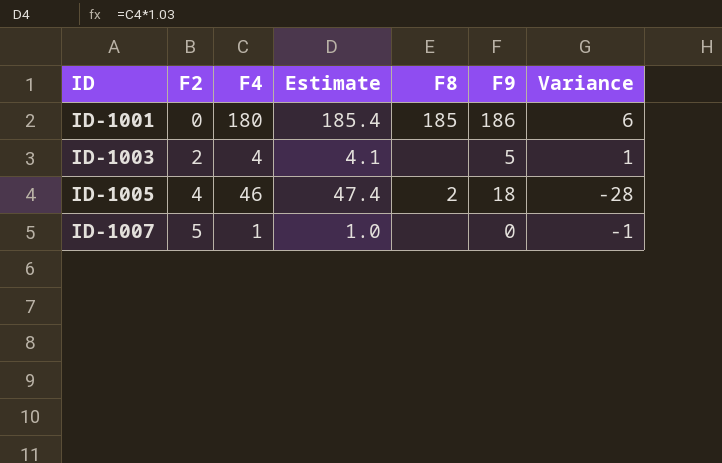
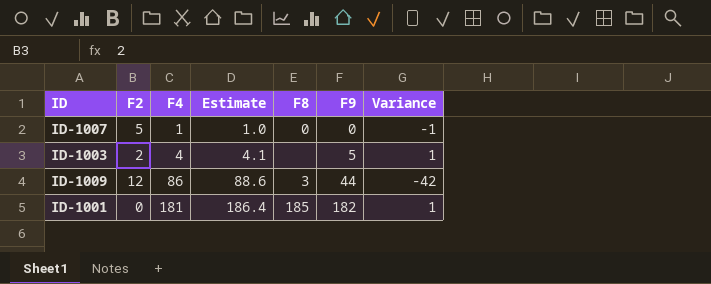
row order: ID ascending -> F4 ascending
row ID-1005: 4 | 46 | 47.4 | 2 | 18 | -28 -> none
ID-1007 | F8: none -> 0
row ID-1009: none -> 12 | 86 | 88.6 | 3 | 44 | -42
ID-1001 | F4: 180 -> 181
ID-1001 | Estimate: 185.4 -> 186.4
ID-1001 | F9: 186 -> 182
ID-1001 | Variance: 6 -> 1

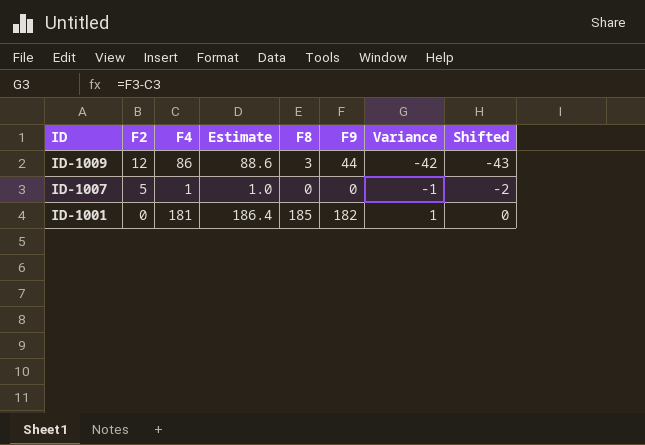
row order: F4 ascending -> ID descending
column Shifted | formula: none -> [Variance] - 1
row ID-1003: 2 | 4 | 4.1 | none | 5 | 1 -> none

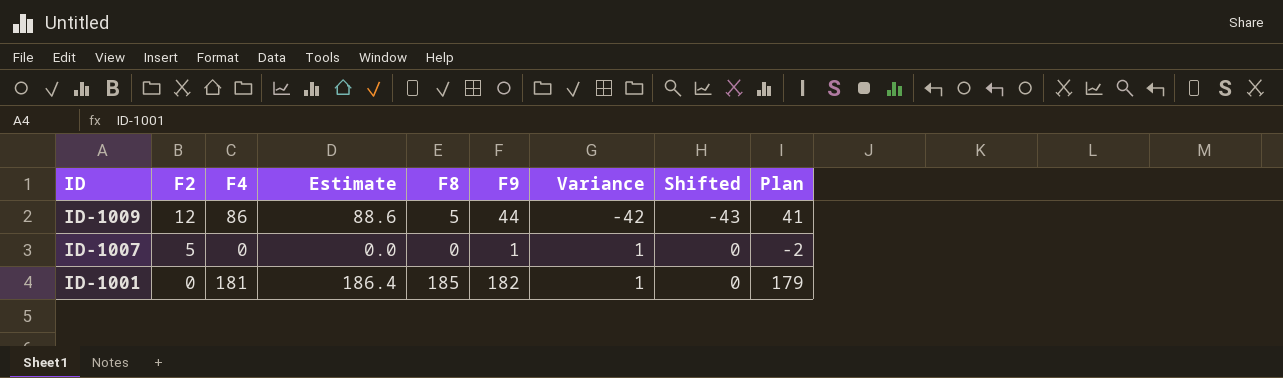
column Plan | formula: none -> [F9] - 3
ID-1009 | F8: 3 -> 5
ID-1007 | F4: 1 -> 0
ID-1007 | Estimate: 1.0 -> 0.0
ID-1007 | F9: 0 -> 1
ID-1007 | Variance: -1 -> 1
ID-1007 | Shifted: -2 -> 0

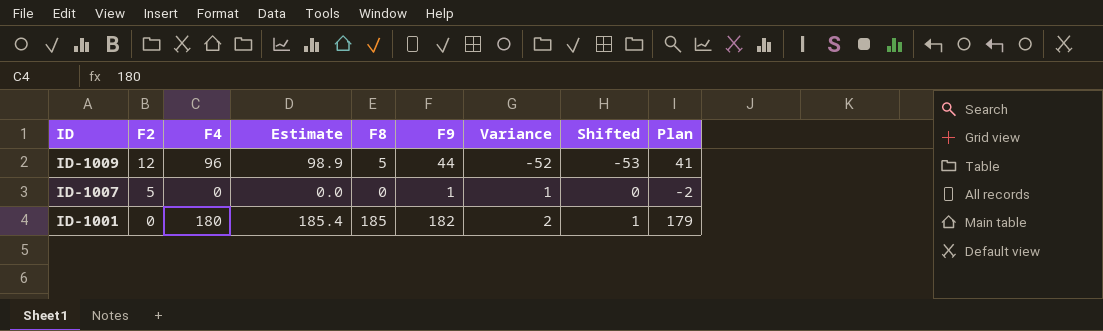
ID-1009 | F4: 86 -> 96
ID-1009 | Estimate: 88.6 -> 98.9
ID-1009 | Variance: -42 -> -52
ID-1009 | Shifted: -43 -> -53
ID-1001 | F4: 181 -> 180
ID-1001 | Estimate: 186.4 -> 185.4
ID-1001 | Variance: 1 -> 2
ID-1001 | Shifted: 0 -> 1

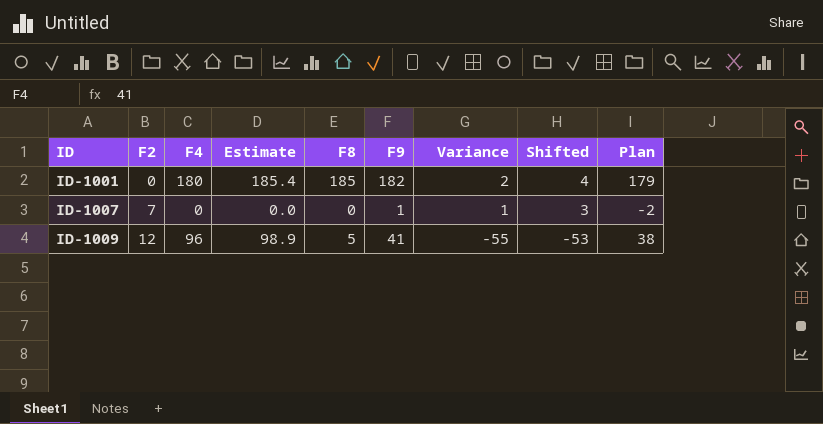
row order: ID descending -> ID ascending
column Shifted | formula: [Variance] - 1 -> [Variance] + 2
ID-1007 | F2: 5 -> 7
ID-1009 | F9: 44 -> 41
ID-1009 | Variance: -52 -> -55
ID-1009 | Plan: 41 -> 38

